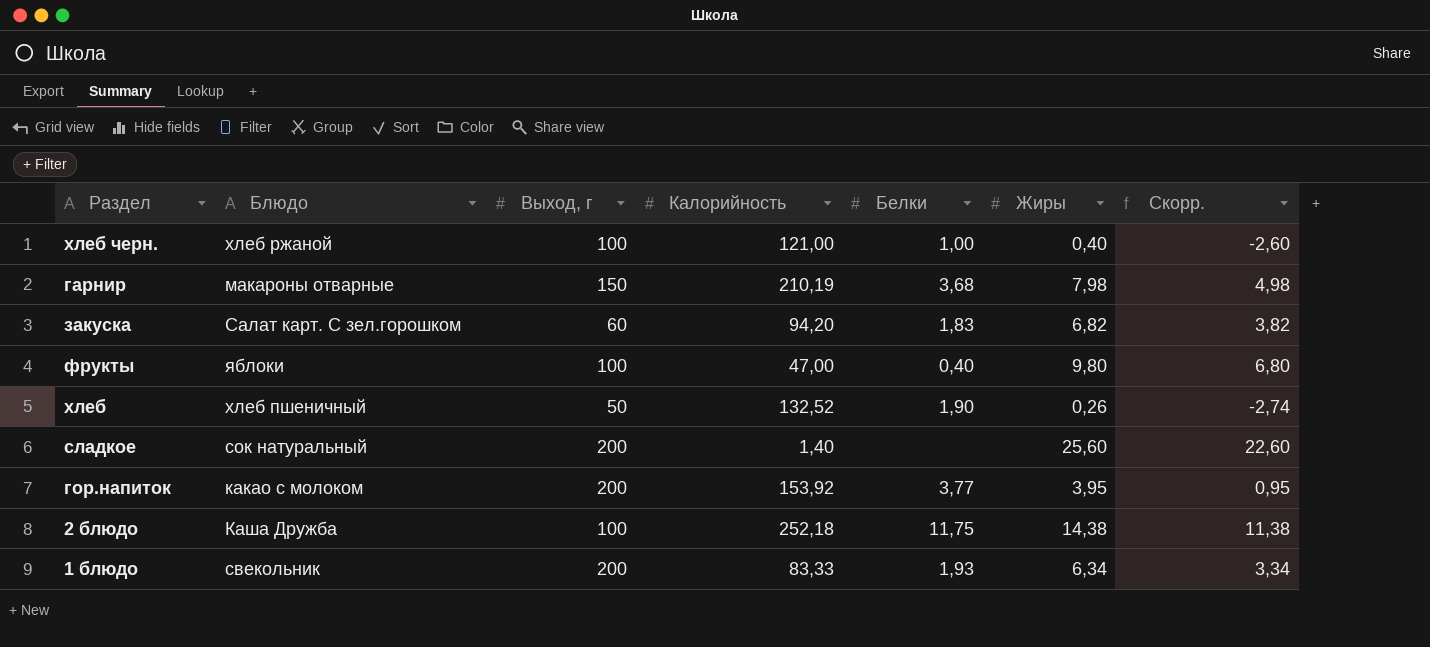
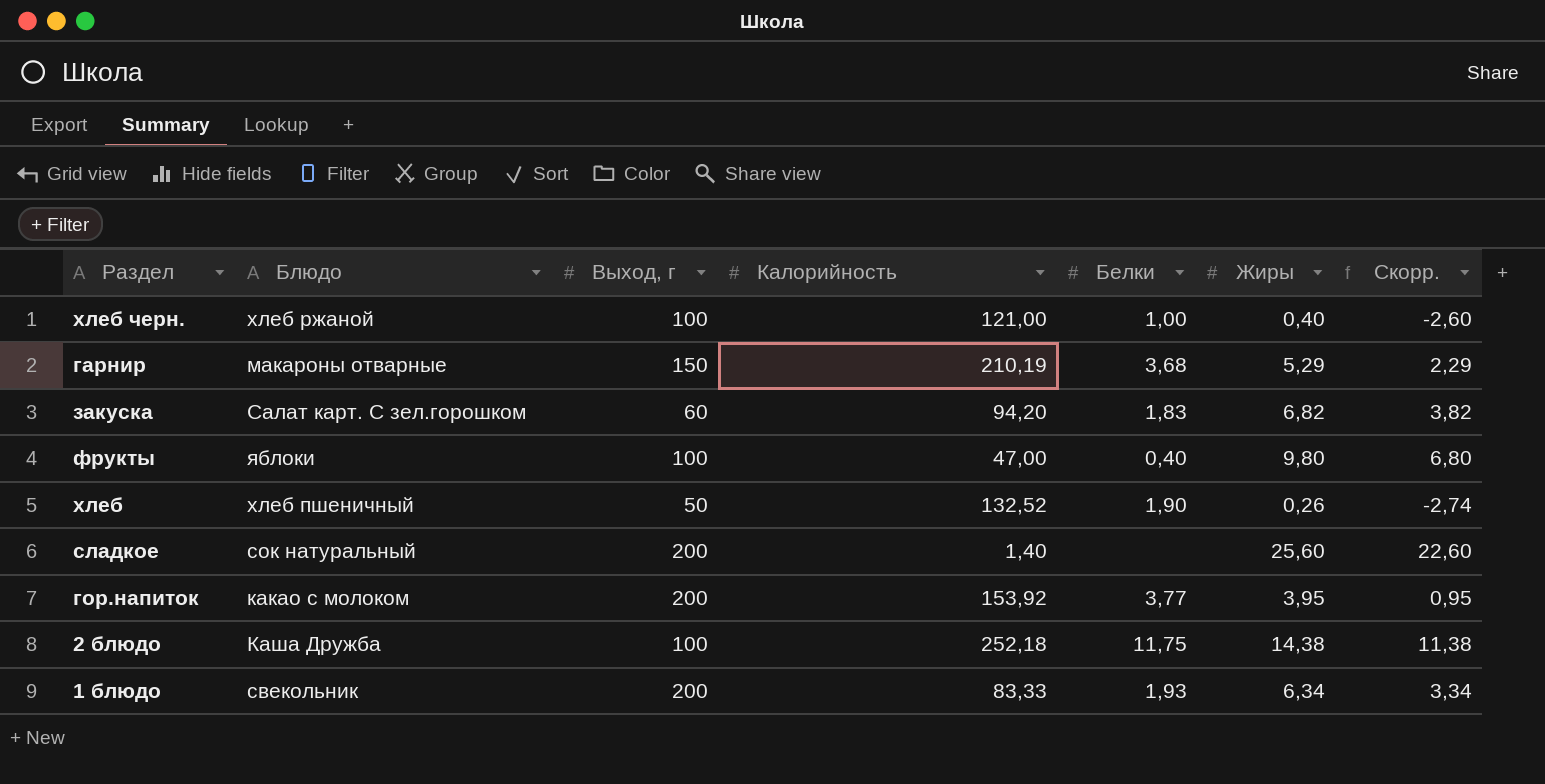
гарнир | Жиры: 7,98 -> 5,29
гарнир | Скорр.: 4,98 -> 2,29

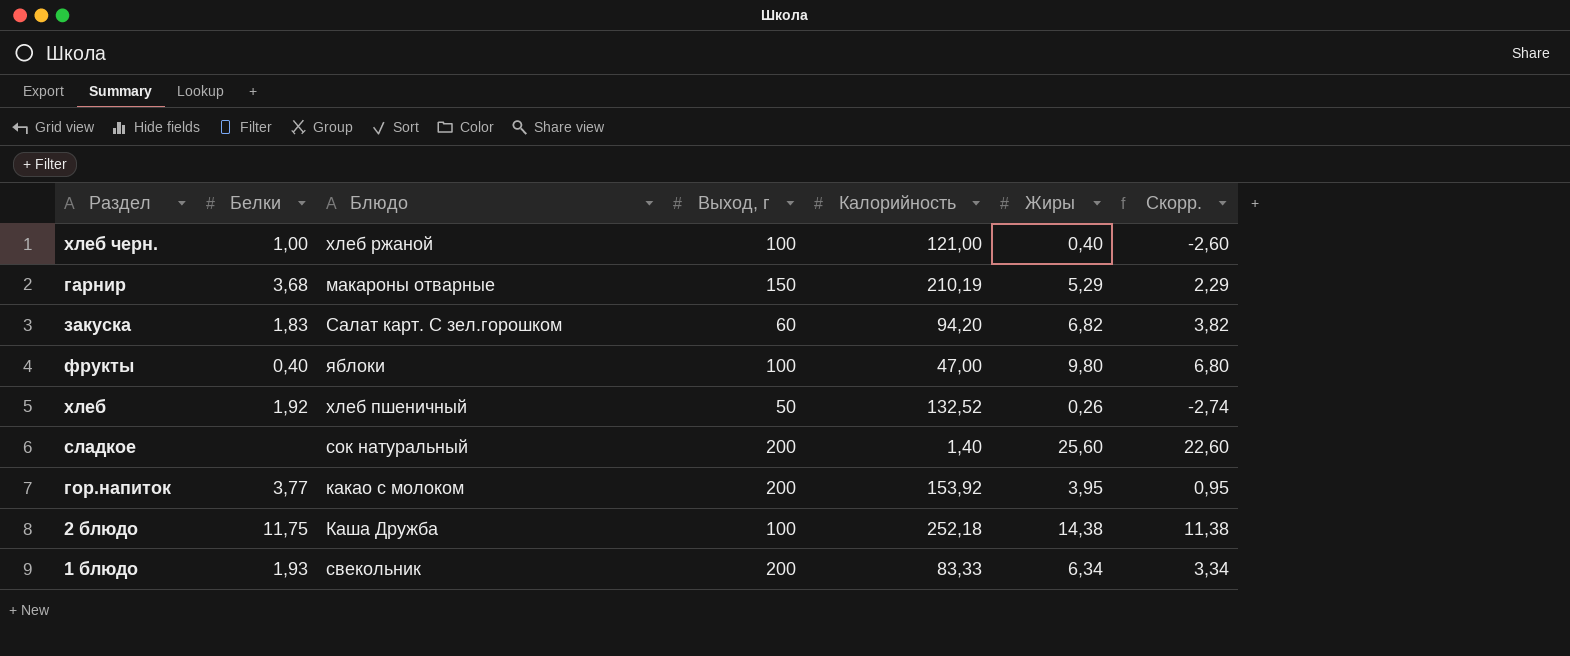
column Белки | position: 5 -> 2
хлеб | Белки: 1,90 -> 1,92

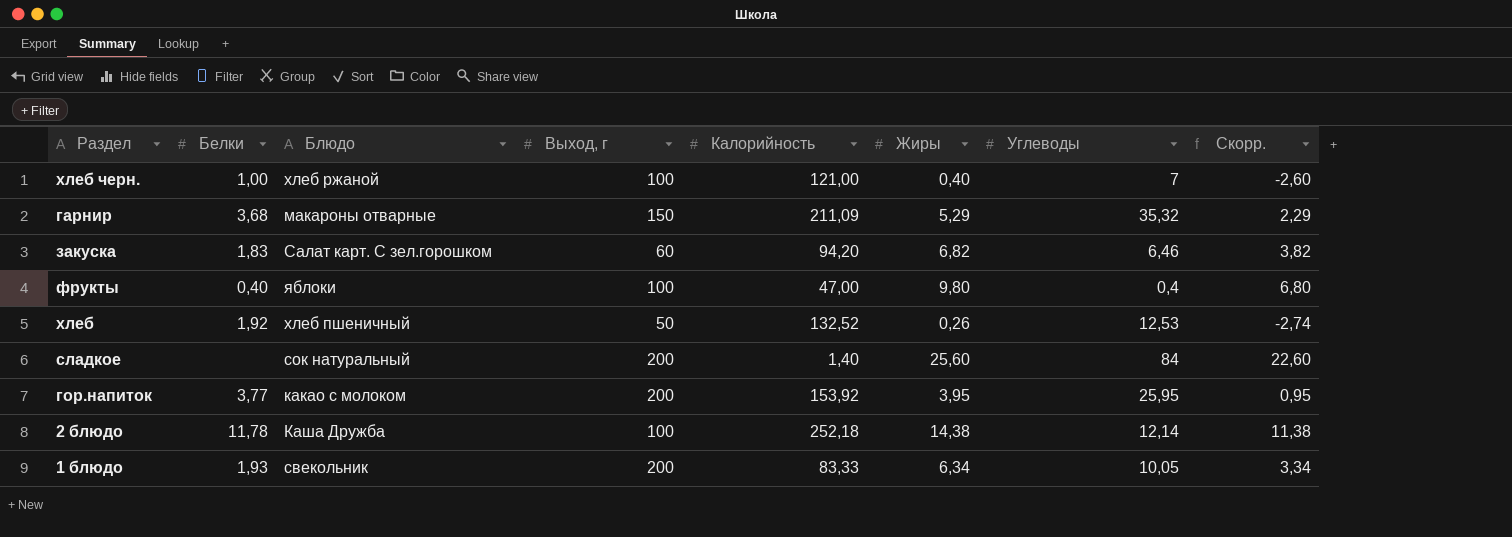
column Углеводы | position: none -> 7
гарнир | Калорийность: 210,19 -> 211,09
2 блюдо | Белки: 11,75 -> 11,78

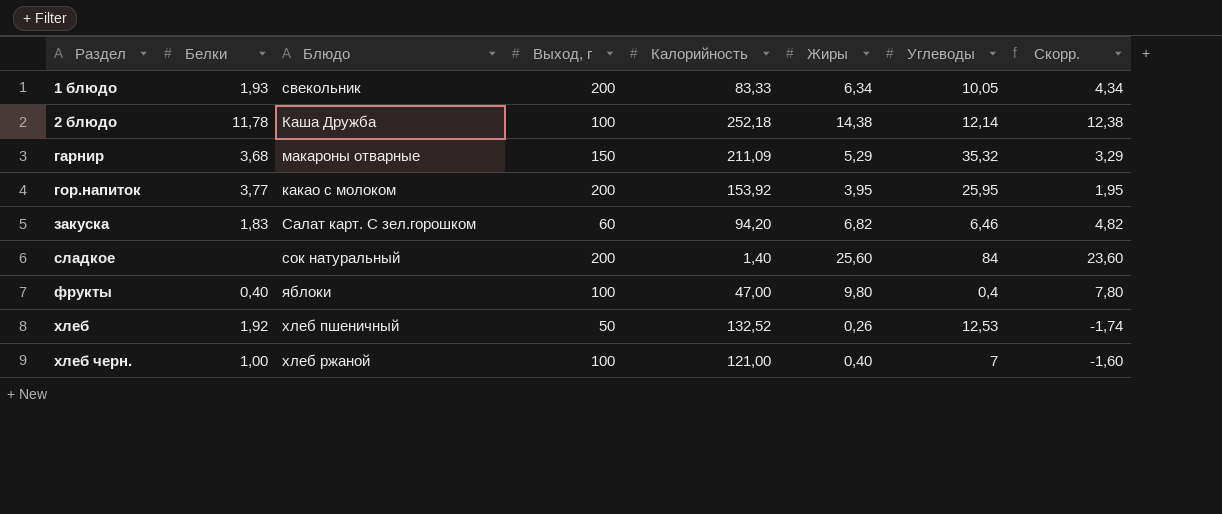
row order: none -> Раздел ascending
column Скорр. | formula: [Жиры] - 3 -> [Жиры] - 2

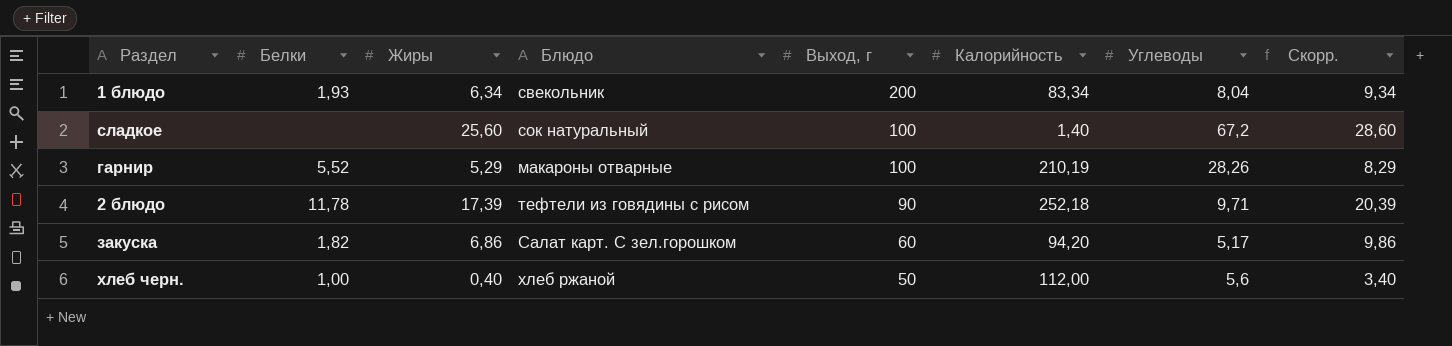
row order: Раздел ascending -> Выход, г descending
column Жиры | position: 6 -> 3
column Скорр. | formula: [Жиры] - 2 -> [Жиры] + 3
row гор.напиток: 3,77 | какао с молоком | 200 | 153,92 | 3,95 | 25,95 | 1,95 -> none
row фрукты: 0,40 | яблоки | 100 | 47,00 | 9,80 | 0,4 | 7,80 -> none
row хлеб: 1,92 | хлеб пшеничный | 50 | 132,52 | 0,26 | 12,53 | -1,74 -> none
1 блюдо | Калорийность: 83,33 -> 83,34
1 блюдо | Углеводы: 10,05 -> 8,04
сладкое | Выход, г: 200 -> 100
сладкое | Углеводы: 84 -> 67,2
гарнир | Белки: 3,68 -> 5,52
гарнир | Выход, г: 150 -> 100
гарнир | Калорийность: 211,09 -> 210,19
гарнир | Углеводы: 35,32 -> 28,26
2 блюдо | Жиры: 14,38 -> 17,39
2 блюдо | Блюдо: Каша Дружба -> тефтели из говядины с рисом
2 блюдо | Выход, г: 100 -> 90
2 блюдо | Углеводы: 12,14 -> 9,71
закуска | Белки: 1,83 -> 1,82
закуска | Жиры: 6,82 -> 6,86
закуска | Углеводы: 6,46 -> 5,17
хлеб черн. | Выход, г: 100 -> 50
хлеб черн. | Калорийность: 121,00 -> 112,00
хлеб черн. | Углеводы: 7 -> 5,6

